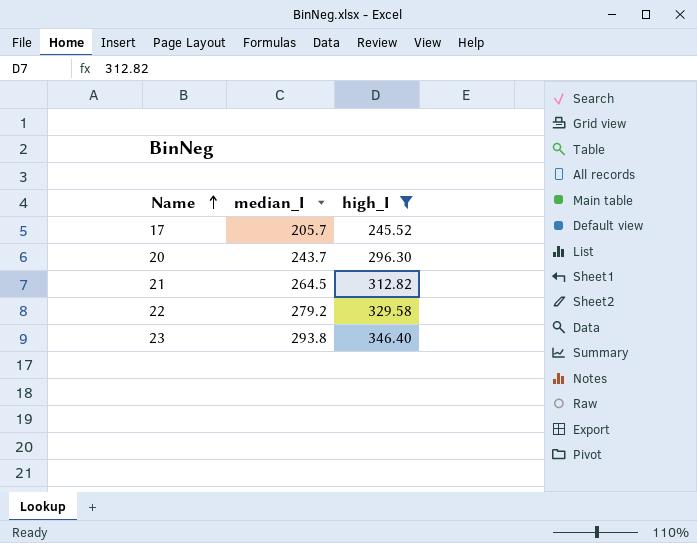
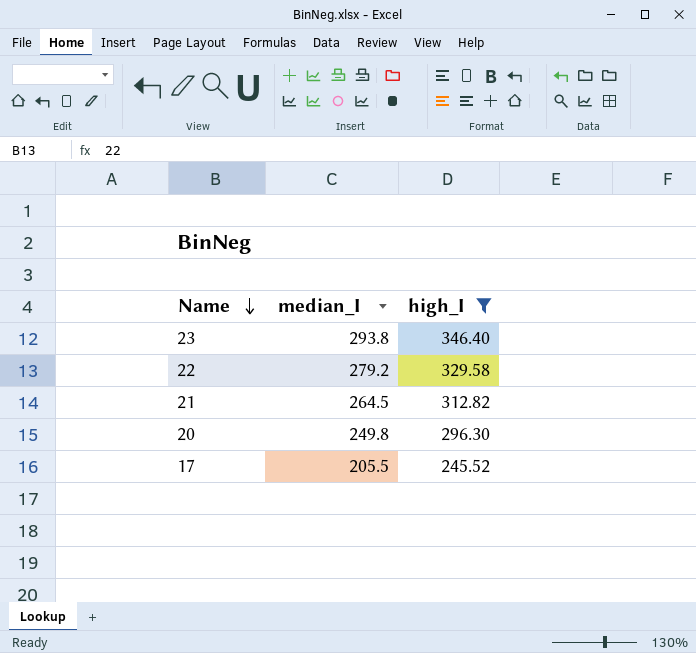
row order: Name ascending -> Name descending
20 | median_I: 243.7 -> 249.8
17 | median_I: 205.7 -> 205.5

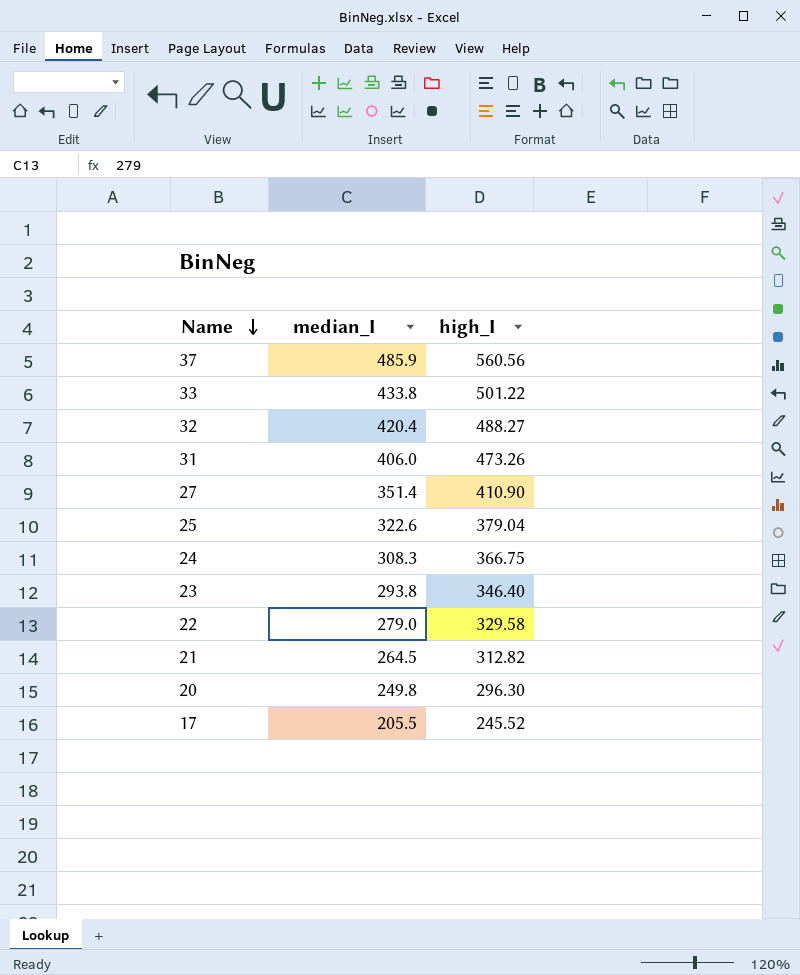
filter: high_I <= 346.40 -> none
22 | median_I: 279.2 -> 279.0

